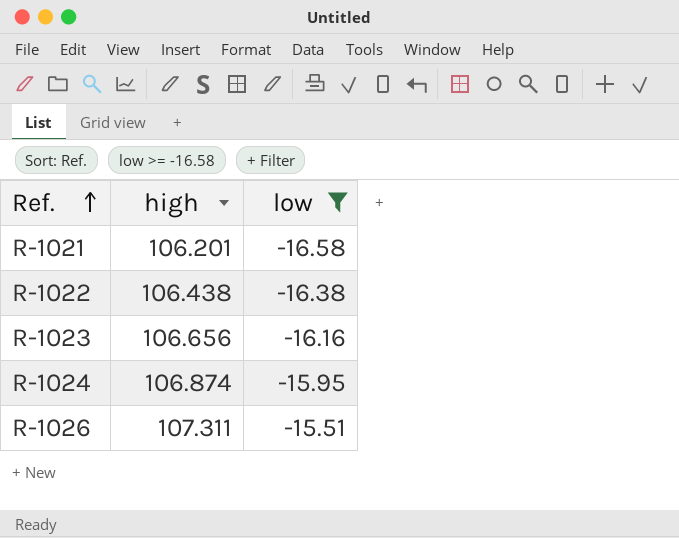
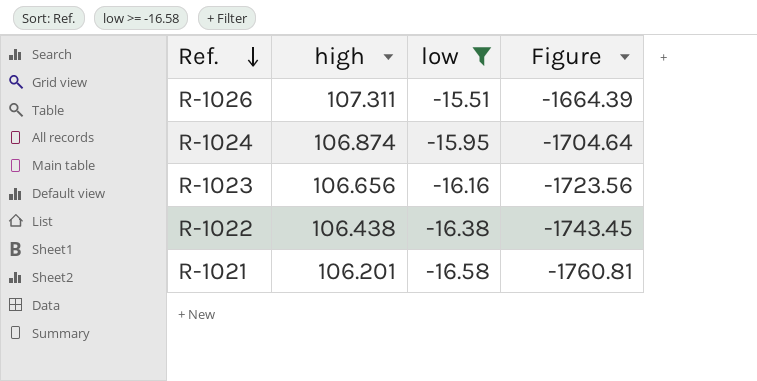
row order: Ref. ascending -> Ref. descending
column Figure | formula: none -> [high] * [low]

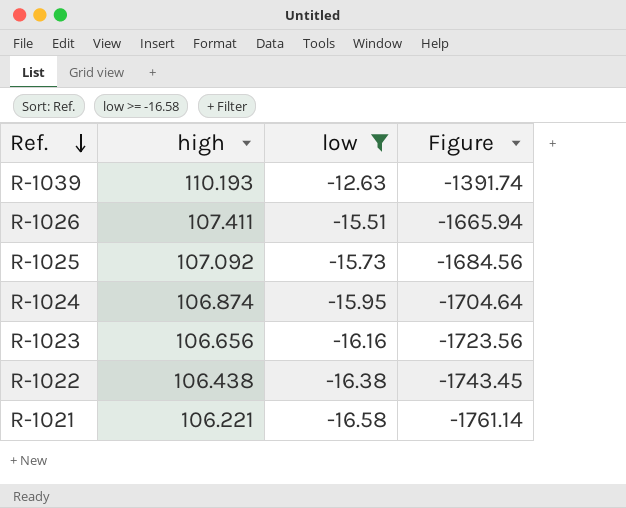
row R-1039: none -> 110.193 | -12.63 | -1391.74
R-1026 | high: 107.311 -> 107.411
R-1026 | Figure: -1664.39 -> -1665.94
row R-1025: none -> 107.092 | -15.73 | -1684.56
R-1021 | high: 106.201 -> 106.221
R-1021 | Figure: -1760.81 -> -1761.14

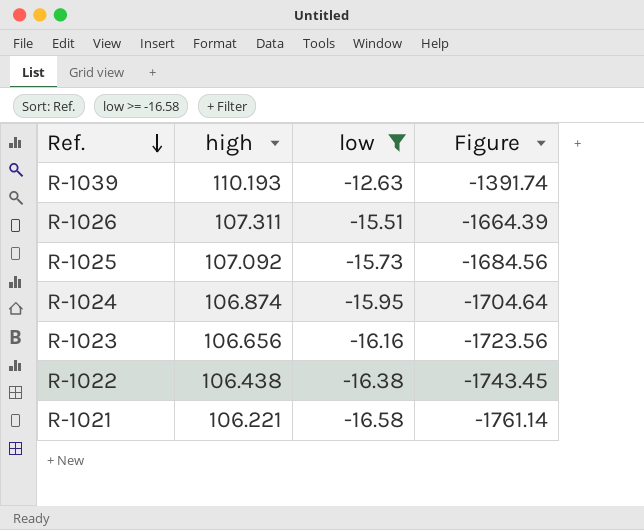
R-1026 | high: 107.411 -> 107.311
R-1026 | Figure: -1665.94 -> -1664.39

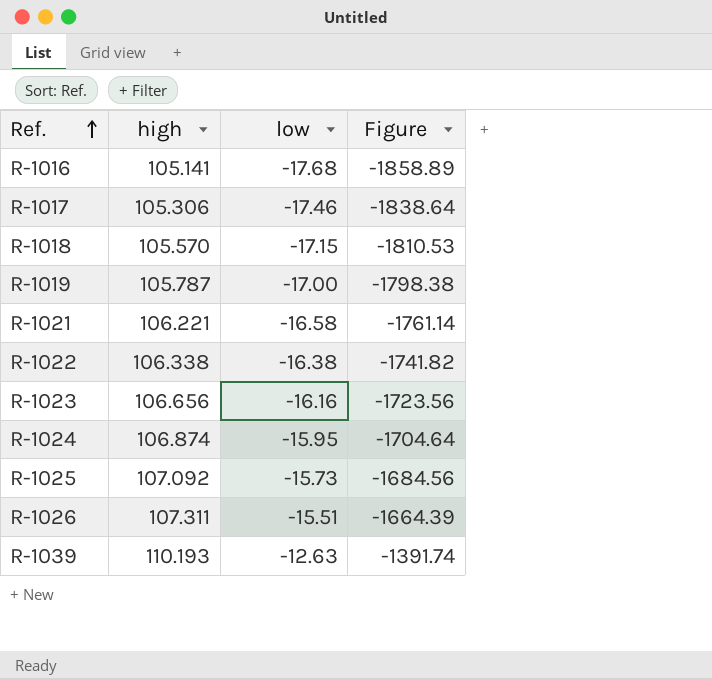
filter: low >= -16.58 -> none
row order: Ref. descending -> Ref. ascending
R-1022 | high: 106.438 -> 106.338
R-1022 | Figure: -1743.45 -> -1741.82

